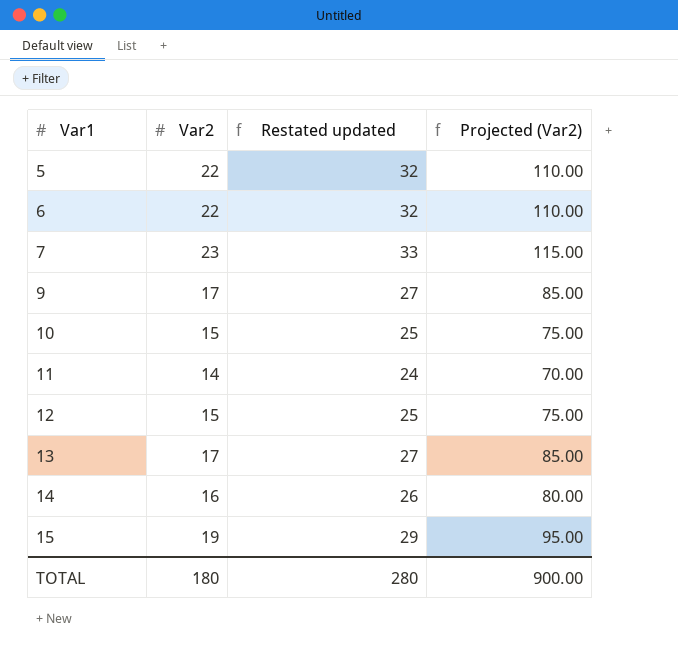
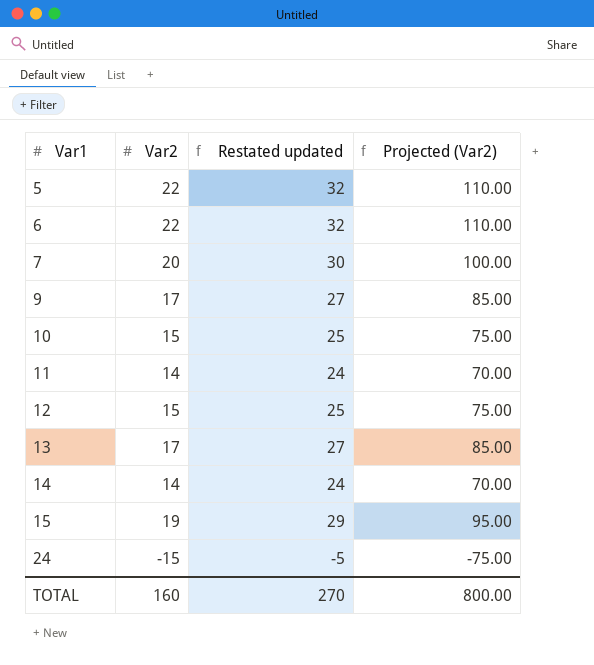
7 | Var2: 23 -> 20
7 | Restated updated: 33 -> 30
7 | Projected (Var2): 115.00 -> 100.00
14 | Var2: 16 -> 14
14 | Restated updated: 26 -> 24
14 | Projected (Var2): 80.00 -> 70.00
row 24: none -> -15 | -5 | -75.00
TOTAL | Var2: 180 -> 160
TOTAL | Restated updated: 280 -> 270
TOTAL | Projected (Var2): 900.00 -> 800.00

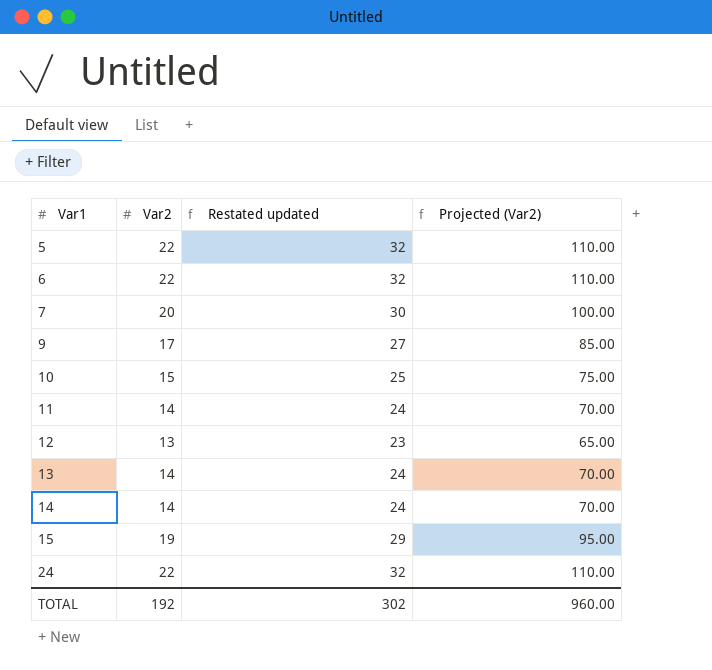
12 | Var2: 15 -> 13
12 | Restated updated: 25 -> 23
12 | Projected (Var2): 75.00 -> 65.00
13 | Var2: 17 -> 14
13 | Restated updated: 27 -> 24
13 | Projected (Var2): 85.00 -> 70.00
24 | Var2: -15 -> 22
24 | Restated updated: -5 -> 32
24 | Projected (Var2): -75.00 -> 110.00
TOTAL | Var2: 160 -> 192
TOTAL | Restated updated: 270 -> 302
TOTAL | Projected (Var2): 800.00 -> 960.00

